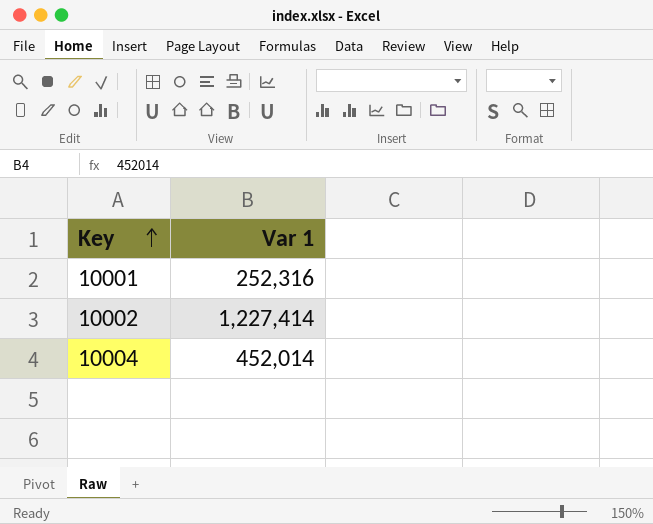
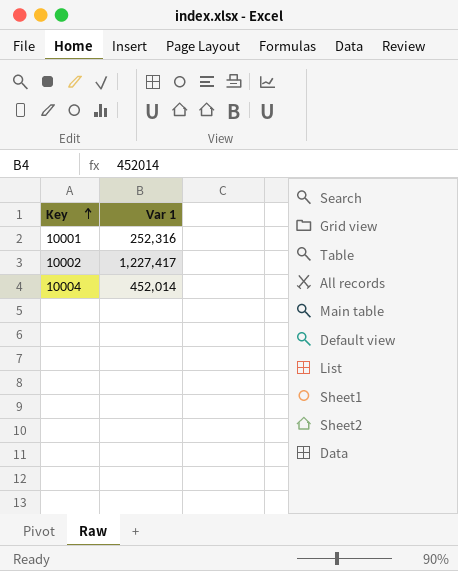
10002 | Var 1: 1,227,414 -> 1,227,417

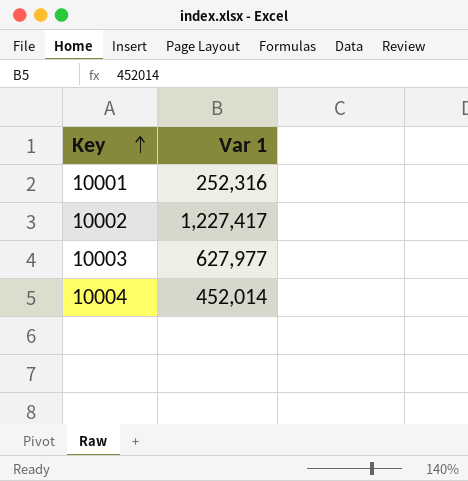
row 10003: none -> 627,977

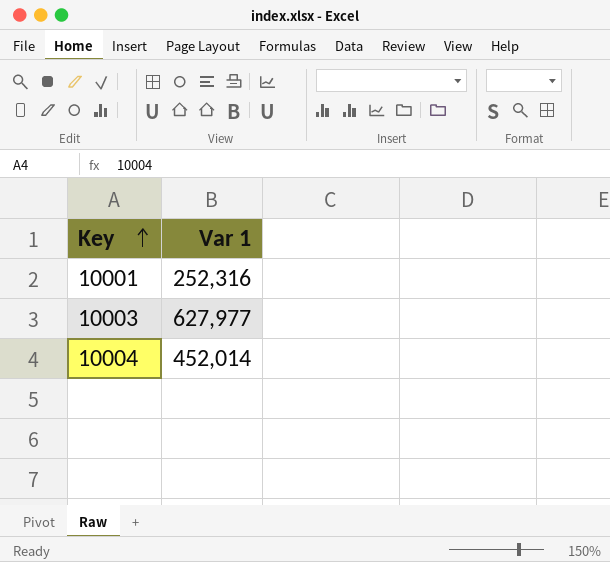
row 10002: 1,227,417 -> none

